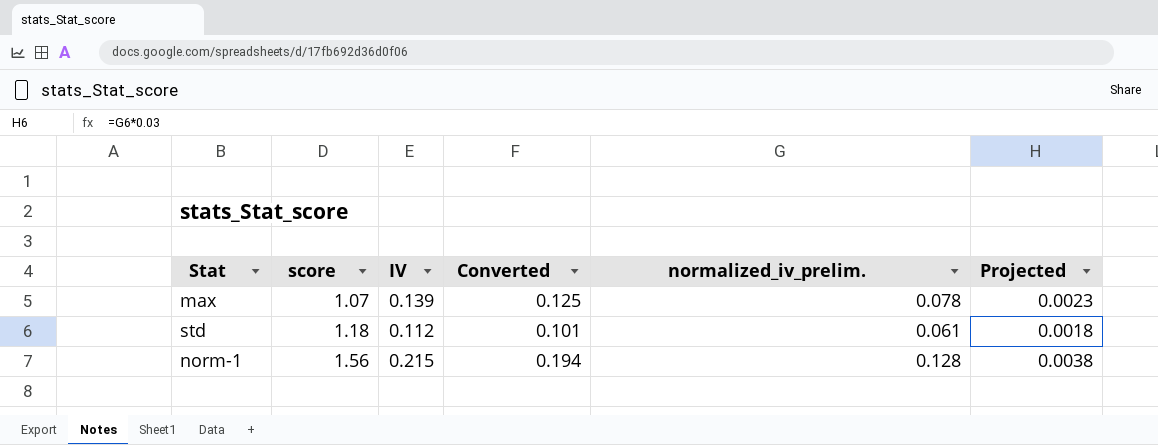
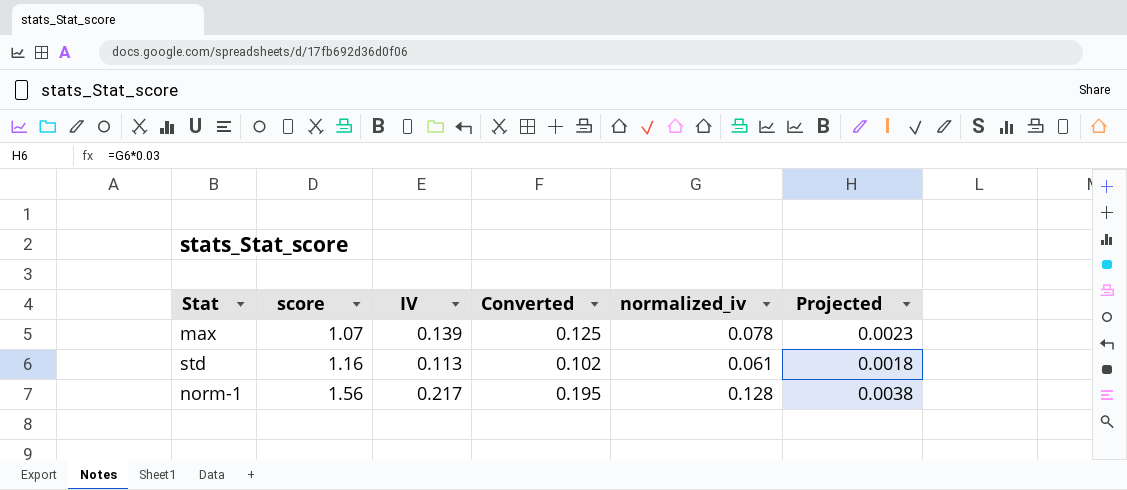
column name: normalized_iv_prelim. -> normalized_iv
std | score: 1.18 -> 1.16
std | IV: 0.112 -> 0.113
std | Converted: 0.101 -> 0.102
norm-1 | IV: 0.215 -> 0.217
norm-1 | Converted: 0.194 -> 0.195

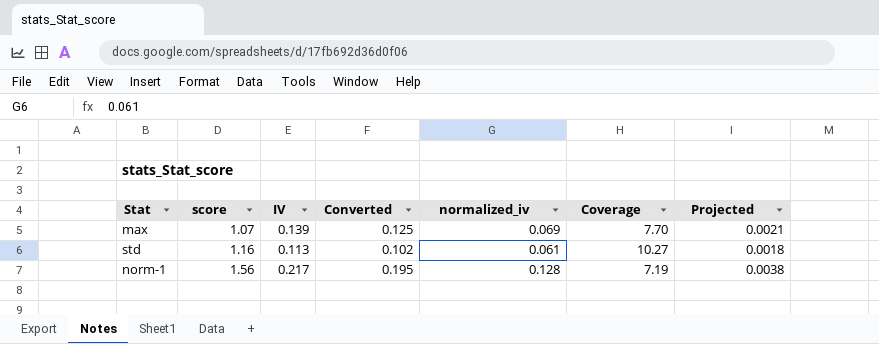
column Coverage | formula: none -> [score] / [IV]
max | normalized_iv: 0.078 -> 0.069
max | Projected: 0.0023 -> 0.0021

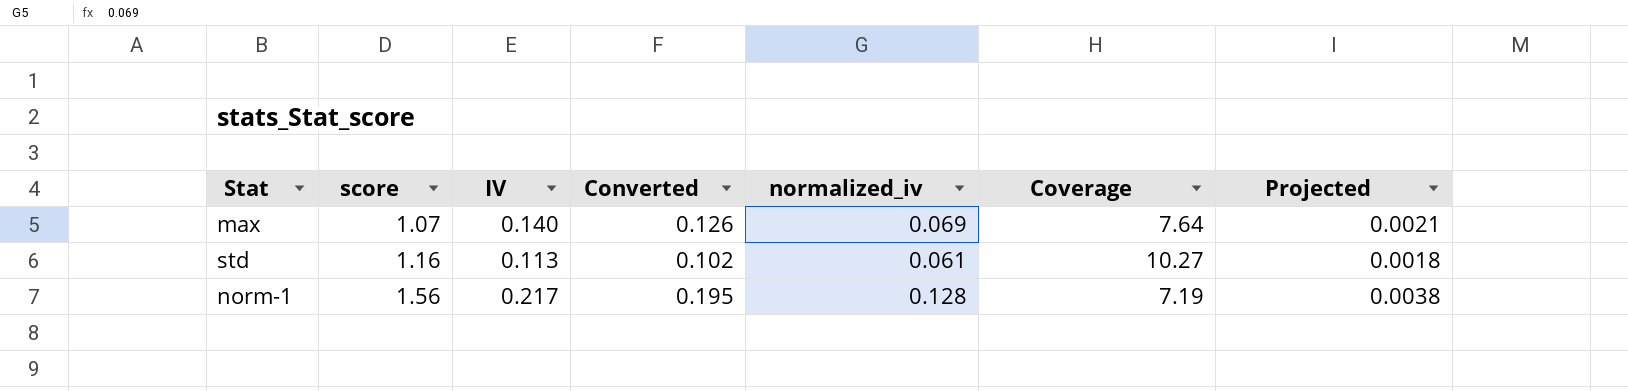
max | IV: 0.139 -> 0.140
max | Converted: 0.125 -> 0.126
max | Coverage: 7.70 -> 7.64

